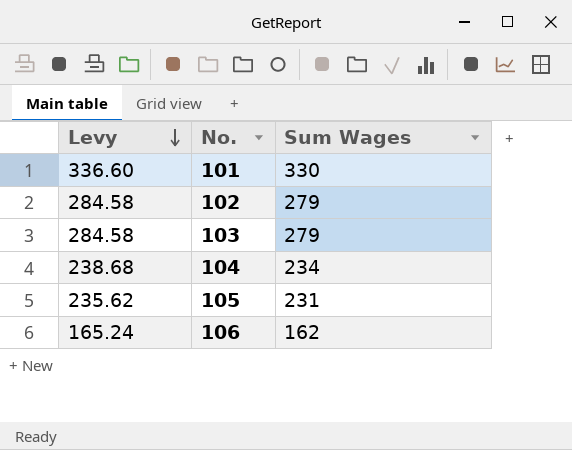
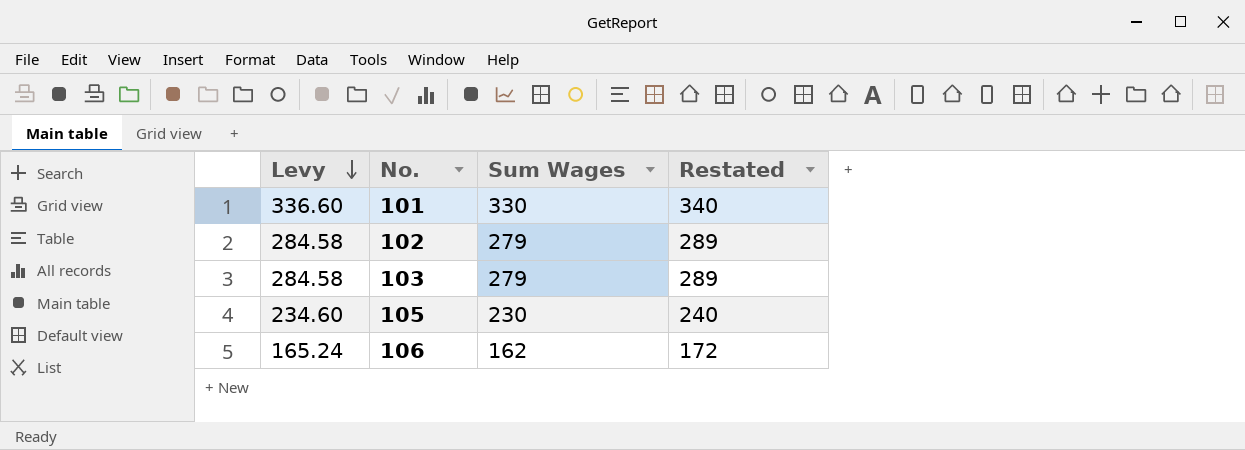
column Restated | formula: none -> [Sum Wages] + 10
row 104: 238.68 | 234 -> none
105 | Levy: 235.62 -> 234.60
105 | Sum Wages: 231 -> 230

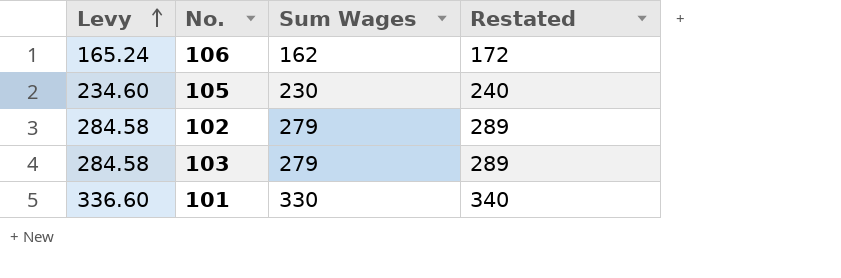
row order: Levy descending -> Levy ascending

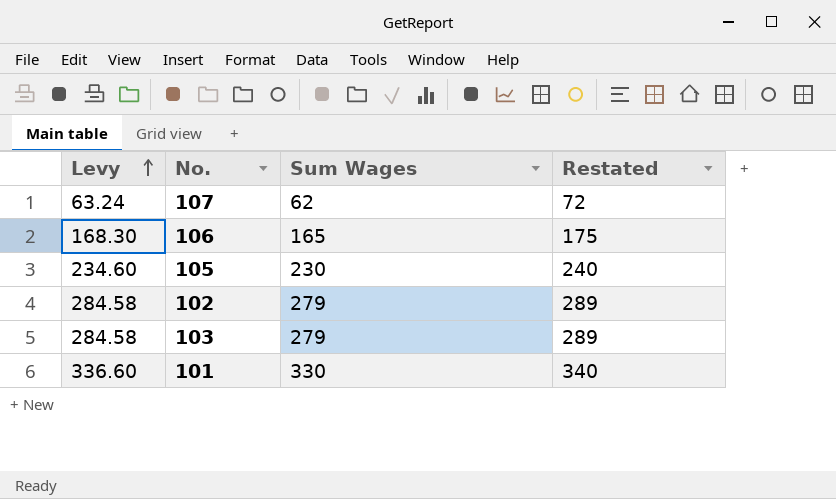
row 107: none -> 63.24 | 62 | 72
106 | Levy: 165.24 -> 168.30
106 | Sum Wages: 162 -> 165
106 | Restated: 172 -> 175

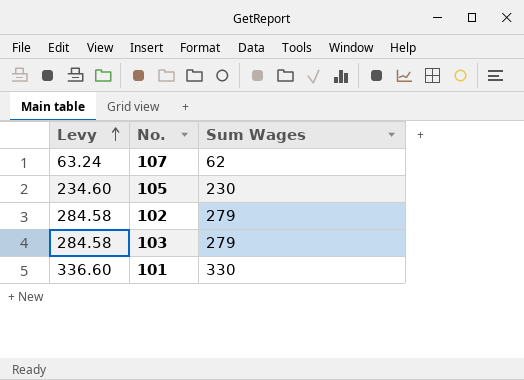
column Restated | formula: [Sum Wages] + 10 -> none
row 106: 168.30 | 165 | 175 -> none

